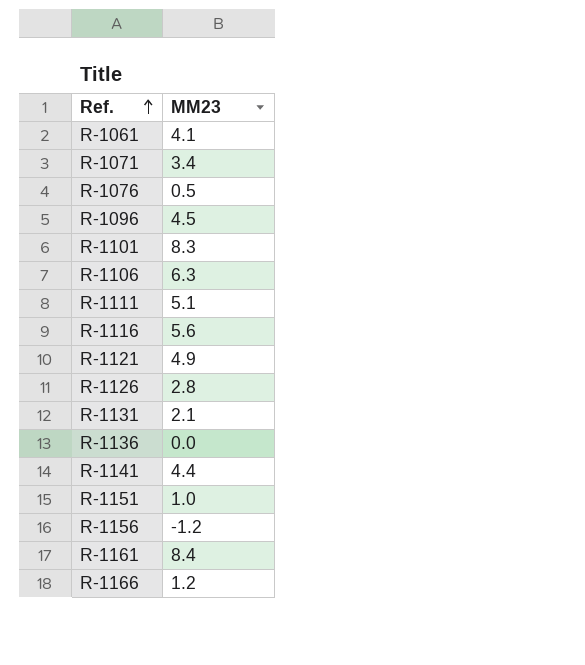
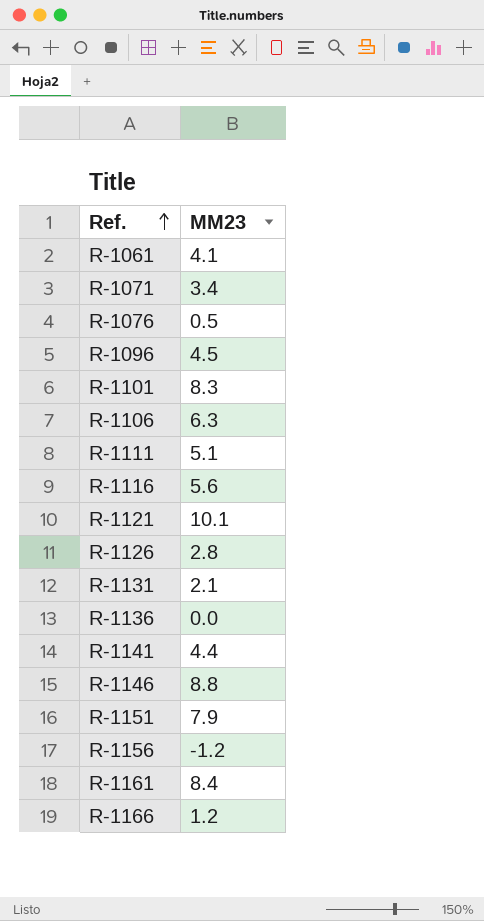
R-1121 | MM23: 4.9 -> 10.1
row R-1146: none -> 8.8
R-1151 | MM23: 1.0 -> 7.9

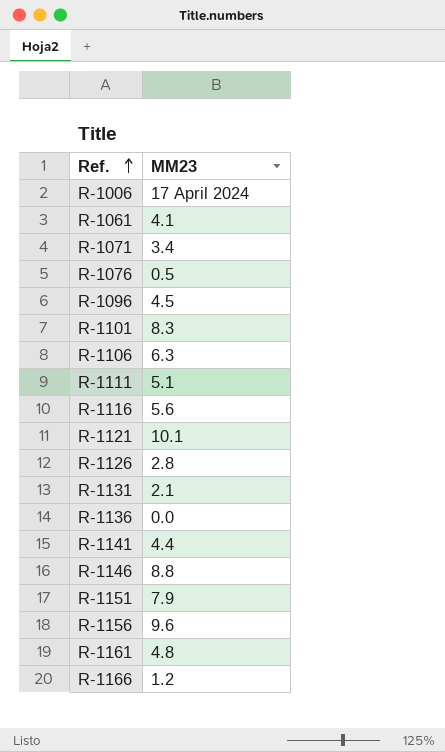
row R-1006: none -> 17 April 2024
R-1156 | MM23: -1.2 -> 9.6
R-1161 | MM23: 8.4 -> 4.8

